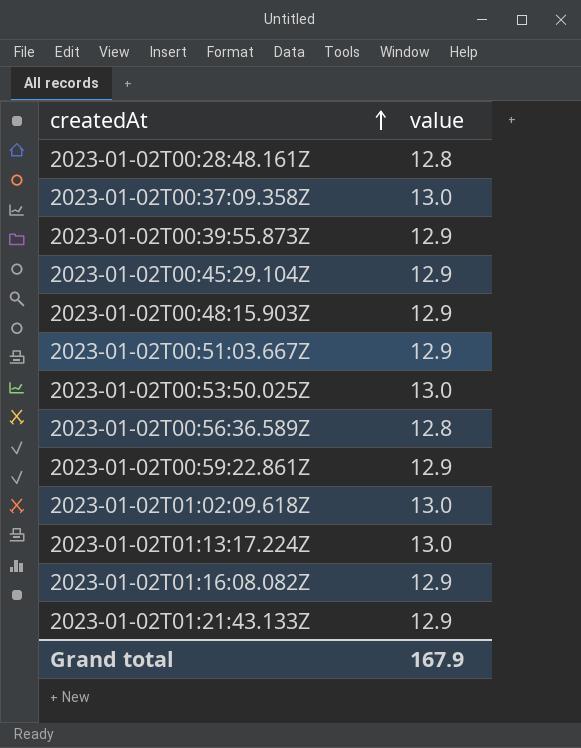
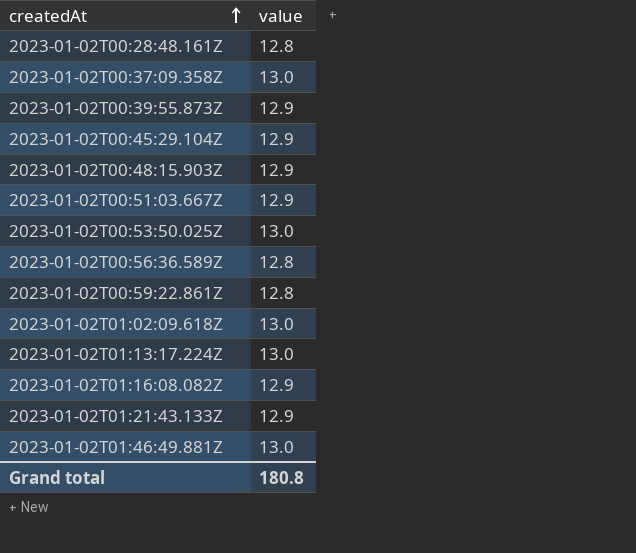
2023-01-02T00:59:22.861Z | value: 12.9 -> 12.8
row 2023-01-02T01:46:49.881Z: none -> 13.0
Grand total | value: 167.9 -> 180.8

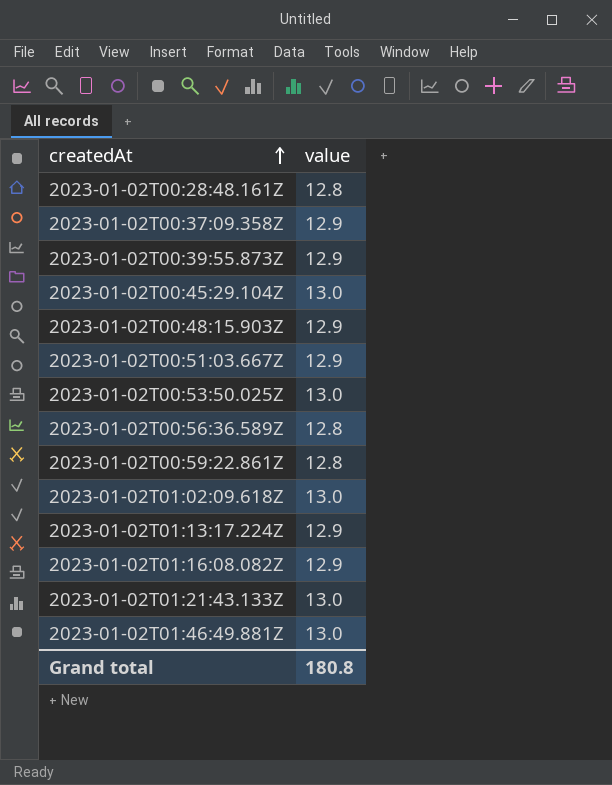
2023-01-02T00:37:09.358Z | value: 13.0 -> 12.9
2023-01-02T00:45:29.104Z | value: 12.9 -> 13.0
2023-01-02T01:13:17.224Z | value: 13.0 -> 12.9
2023-01-02T01:21:43.133Z | value: 12.9 -> 13.0

